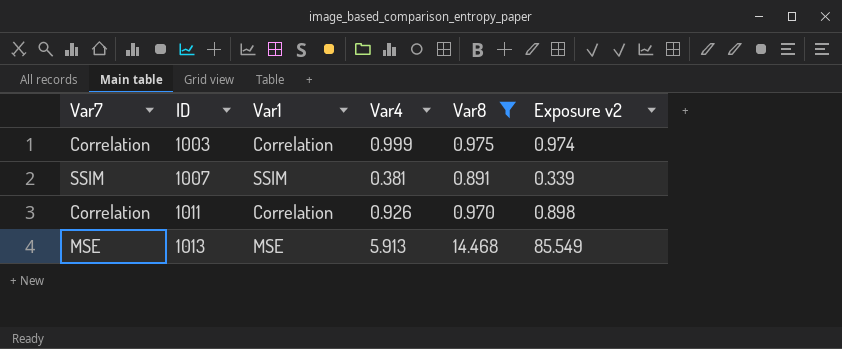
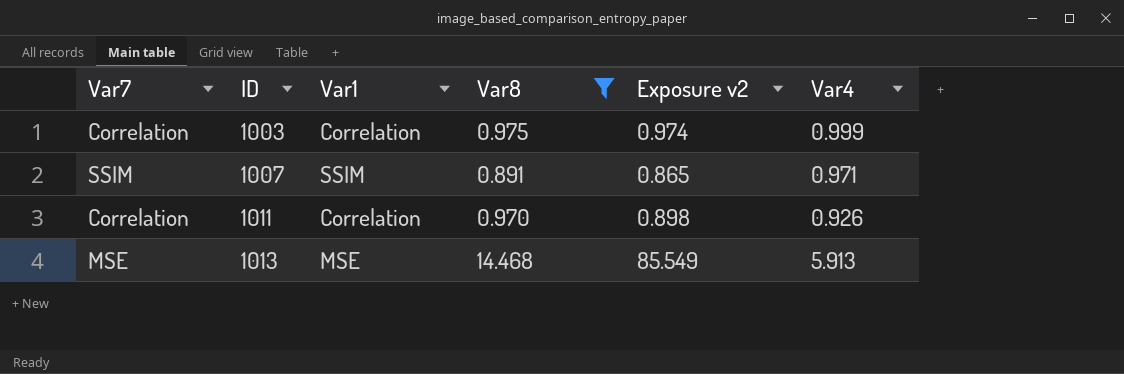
column Var4 | position: 4 -> 6
1007 | Exposure v2: 0.339 -> 0.865
1007 | Var4: 0.381 -> 0.971

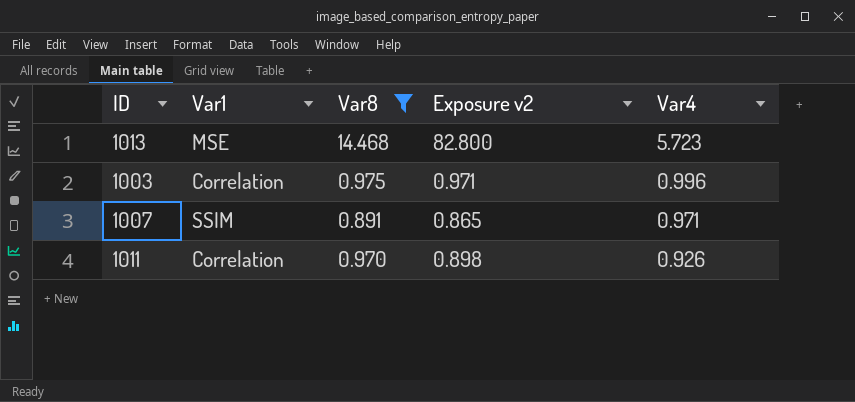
row order: ID ascending -> Var4 descending
column Var7 | position: 1 -> none
1013 | Exposure v2: 85.549 -> 82.800
1013 | Var4: 5.913 -> 5.723
1003 | Exposure v2: 0.974 -> 0.971
1003 | Var4: 0.999 -> 0.996

